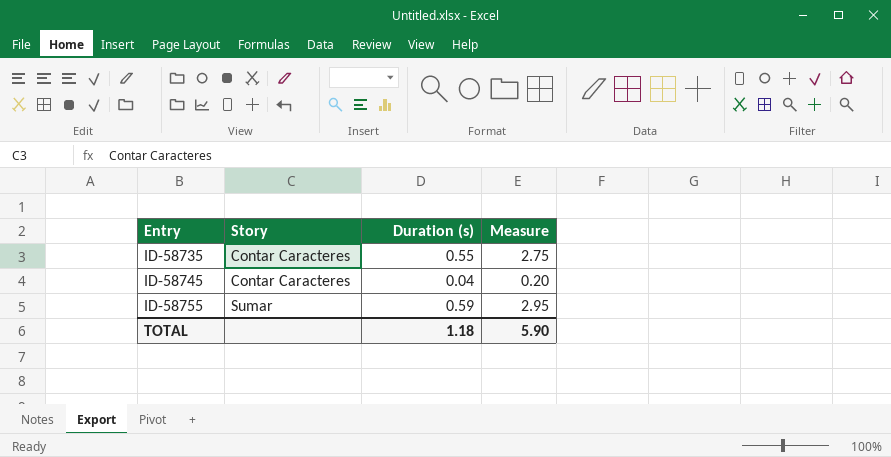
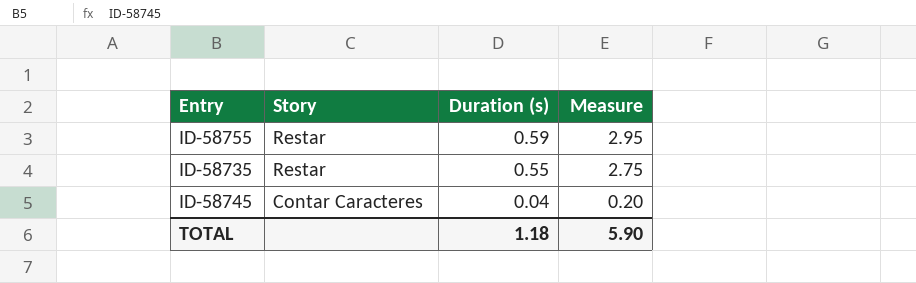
row order: Entry ascending -> Story descending
ID-58755 | Story: Sumar -> Restar
ID-58735 | Story: Contar Caracteres -> Restar

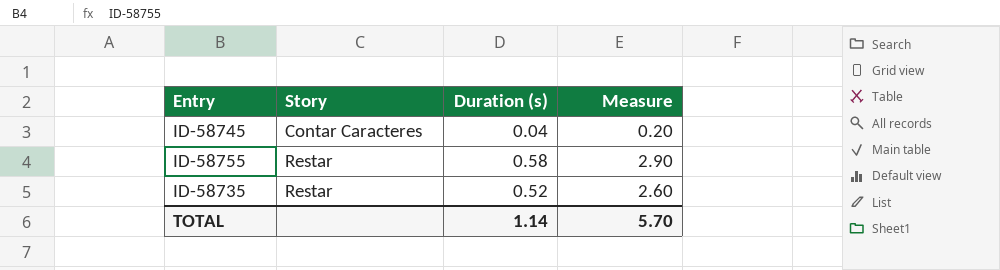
row order: Story descending -> Story ascending
ID-58755 | Duration (s): 0.59 -> 0.58
ID-58755 | Measure: 2.95 -> 2.90
ID-58735 | Duration (s): 0.55 -> 0.52
ID-58735 | Measure: 2.75 -> 2.60
TOTAL | Duration (s): 1.18 -> 1.14
TOTAL | Measure: 5.90 -> 5.70

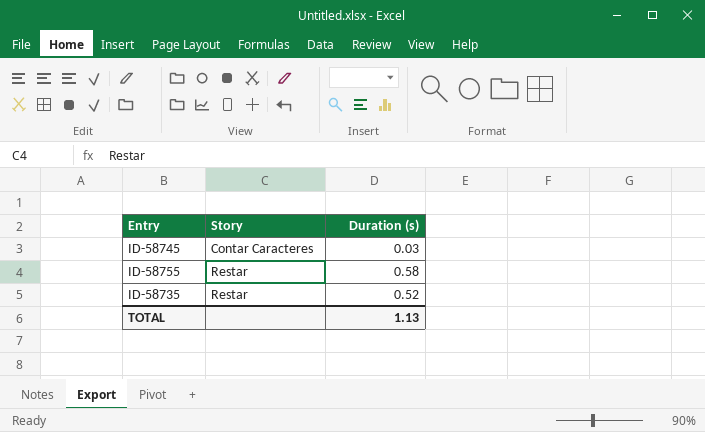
column Measure | formula: [Duration (s)] * 5 -> none
ID-58745 | Duration (s): 0.04 -> 0.03
TOTAL | Duration (s): 1.14 -> 1.13

